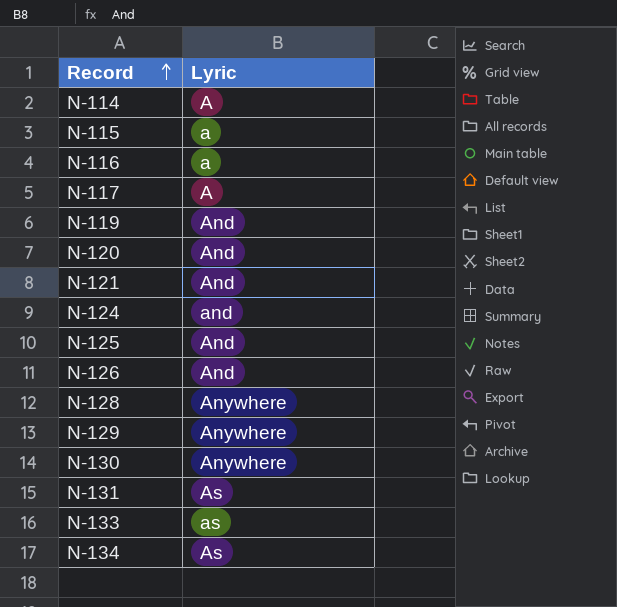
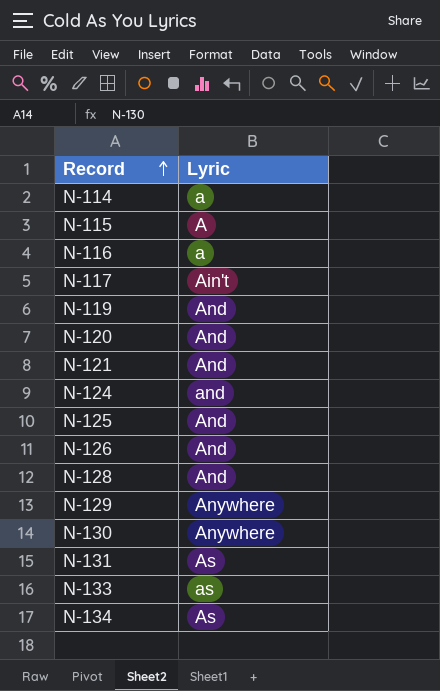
N-114 | Lyric: A -> a
N-115 | Lyric: a -> A
N-117 | Lyric: A -> Ain't
N-128 | Lyric: Anywhere -> And

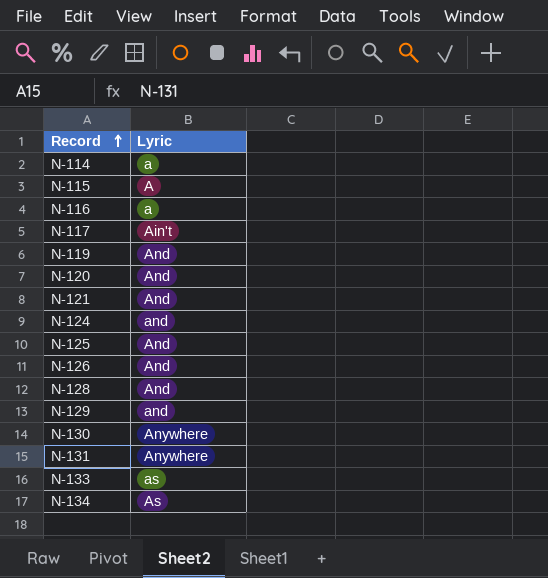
N-129 | Lyric: Anywhere -> and
N-131 | Lyric: As -> Anywhere

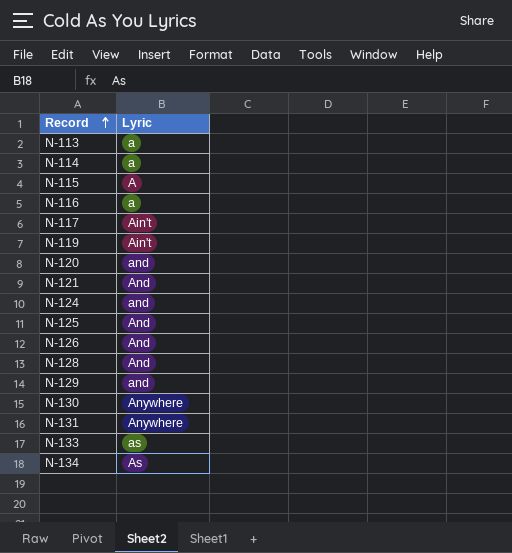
row N-113: none -> a
N-119 | Lyric: And -> Ain't
N-120 | Lyric: And -> and

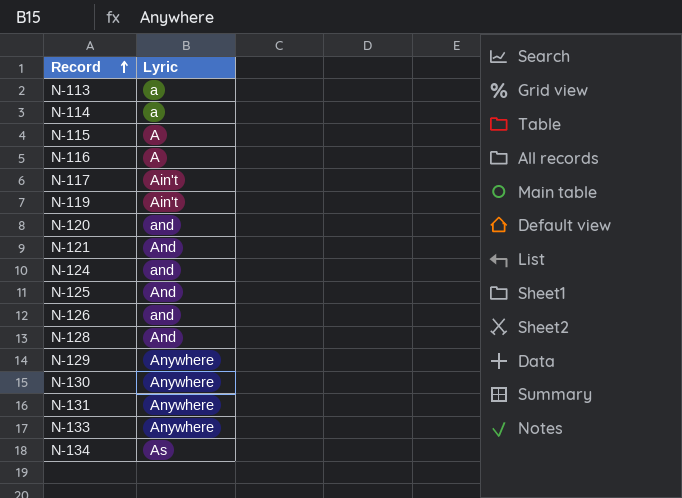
N-116 | Lyric: a -> A
N-126 | Lyric: And -> and
N-129 | Lyric: and -> Anywhere
N-133 | Lyric: as -> Anywhere

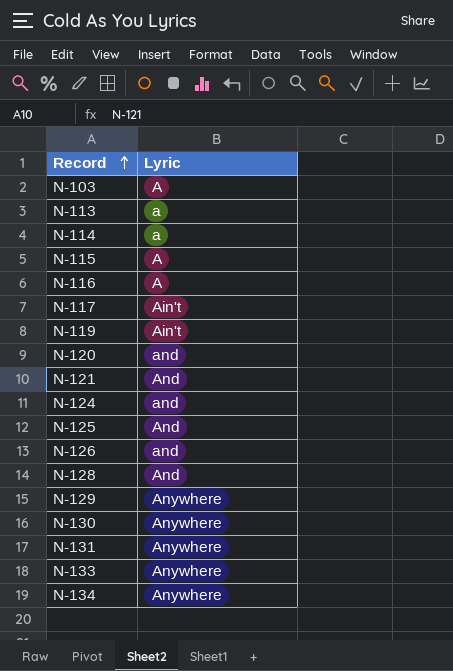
row N-103: none -> A
N-134 | Lyric: As -> Anywhere

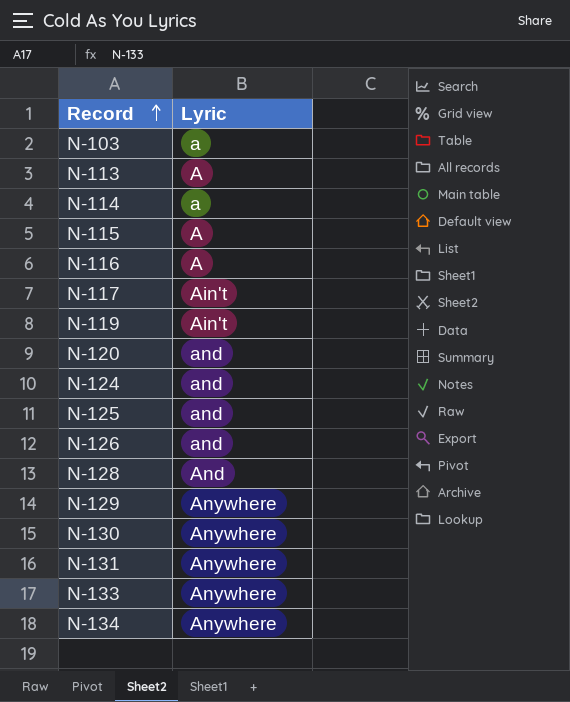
row N-121: And -> none
N-103 | Lyric: A -> a
N-113 | Lyric: a -> A
N-125 | Lyric: And -> and

